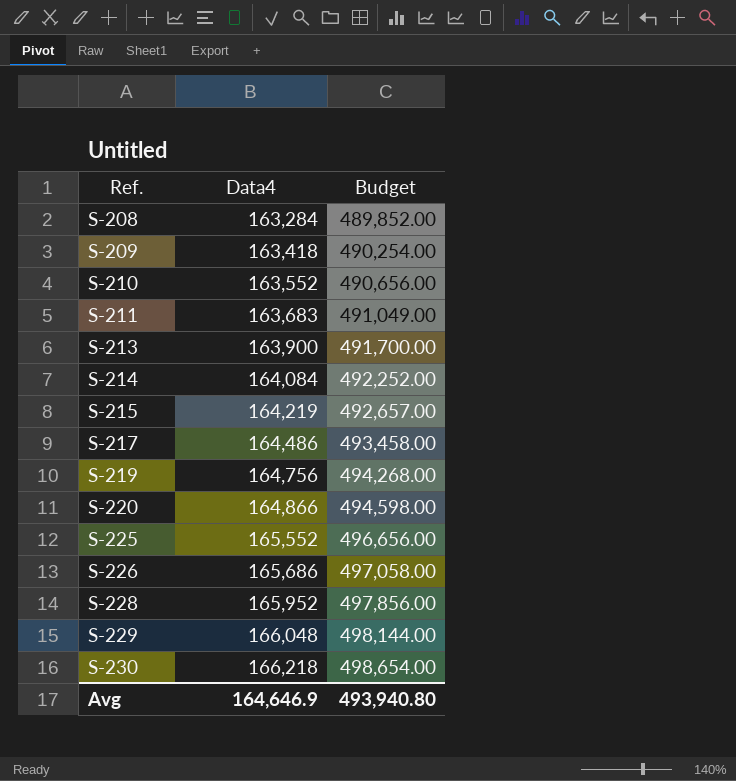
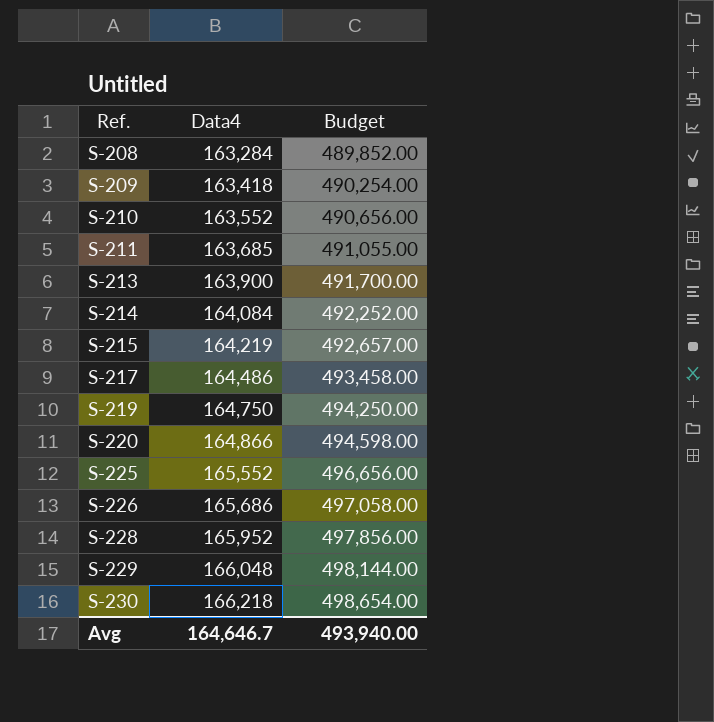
S-211 | Data4: 163,683 -> 163,685
S-211 | Budget: 491,049.00 -> 491,055.00
S-219 | Data4: 164,756 -> 164,750
S-219 | Budget: 494,268.00 -> 494,250.00
Avg | Data4: 164,646.9 -> 164,646.7
Avg | Budget: 493,940.80 -> 493,940.00

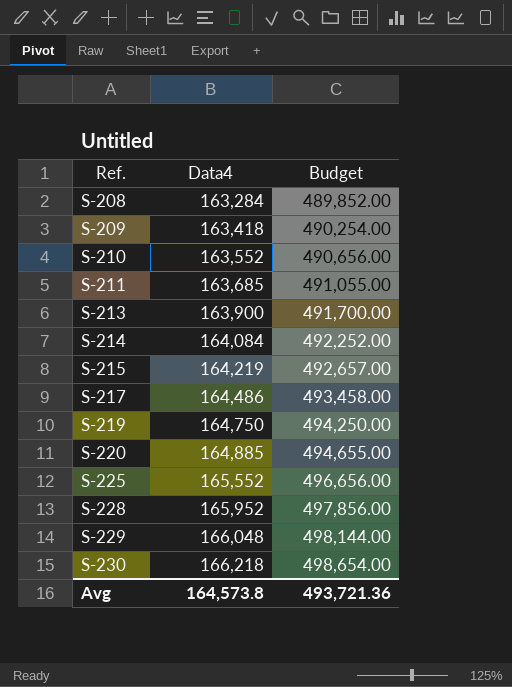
row S-226: 165,686 | 497,058.00 -> none
S-220 | Data4: 164,866 -> 164,885
S-220 | Budget: 494,598.00 -> 494,655.00
Avg | Data4: 164,646.7 -> 164,573.8
Avg | Budget: 493,940.00 -> 493,721.36

